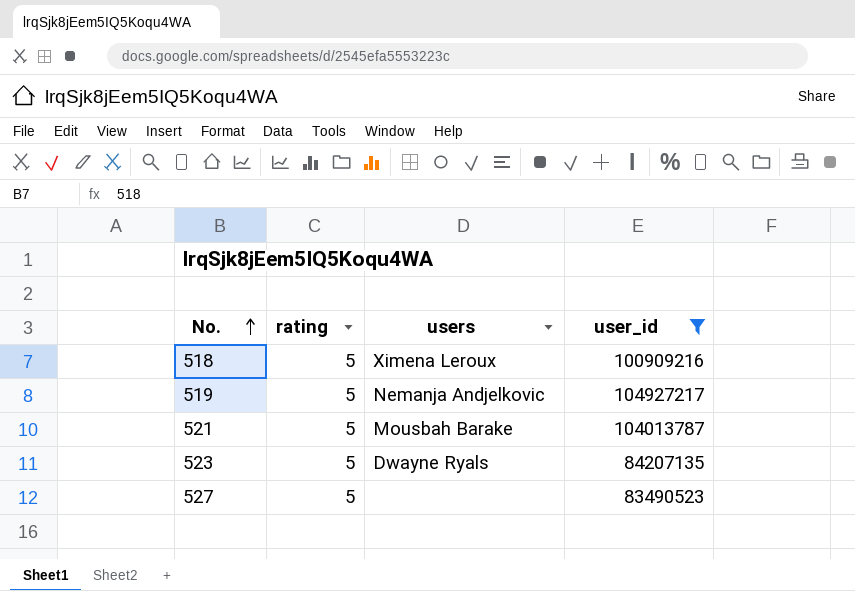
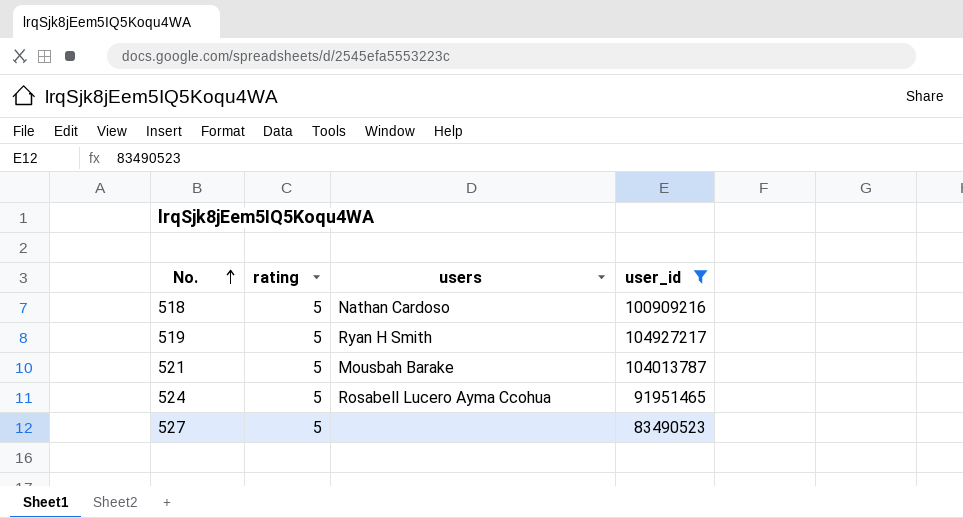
row 523: 5 | Dwayne Ryals | 84207135 -> none
518 | users: Ximena Leroux -> Nathan Cardoso
519 | users: Nemanja Andjelkovic -> Ryan H Smith
row 524: none -> 5 | Rosabell Lucero Ayma Ccohua | 91951465

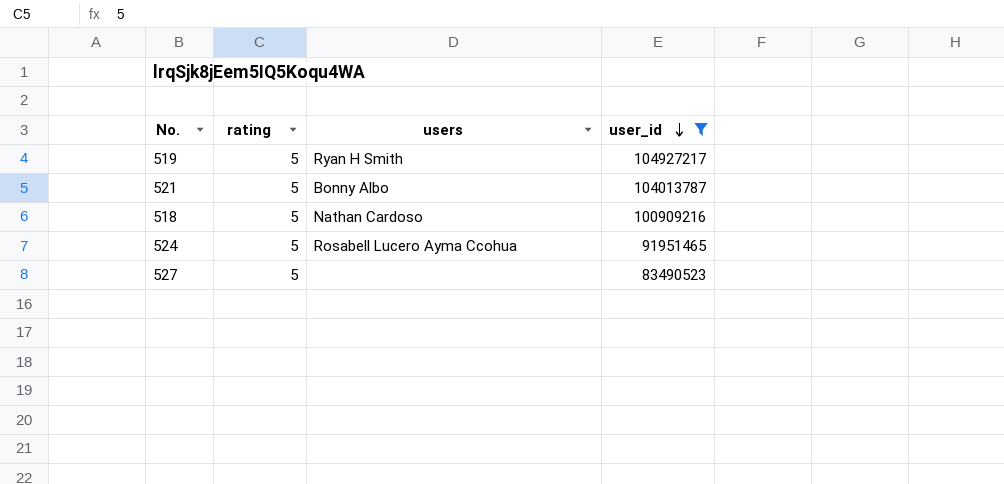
row order: No. ascending -> user_id descending
521 | users: Mousbah Barake -> Bonny Albo

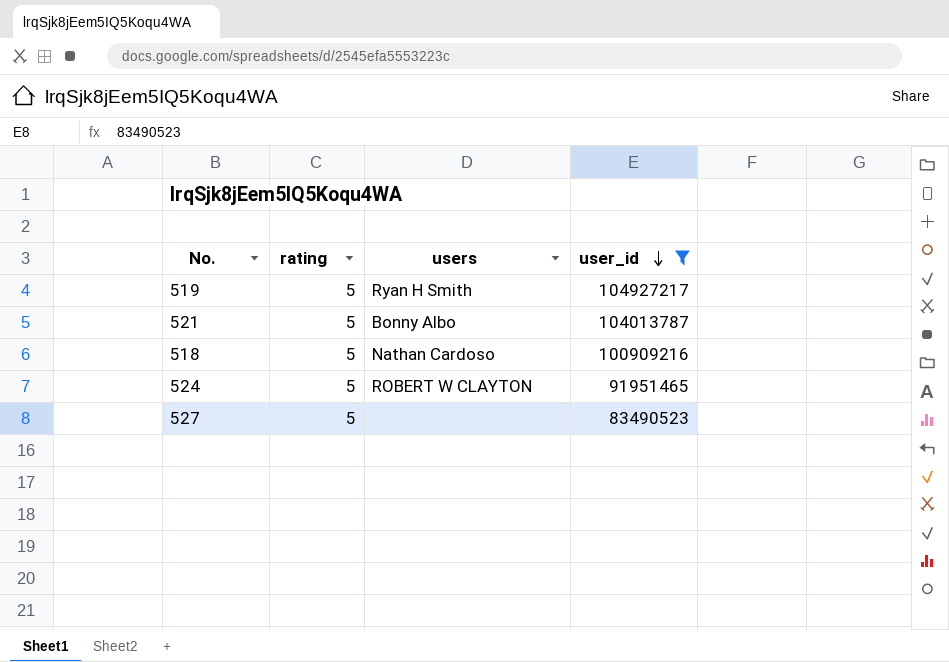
524 | users: Rosabell Lucero Ayma Ccohua -> ROBERT W CLAYTON

